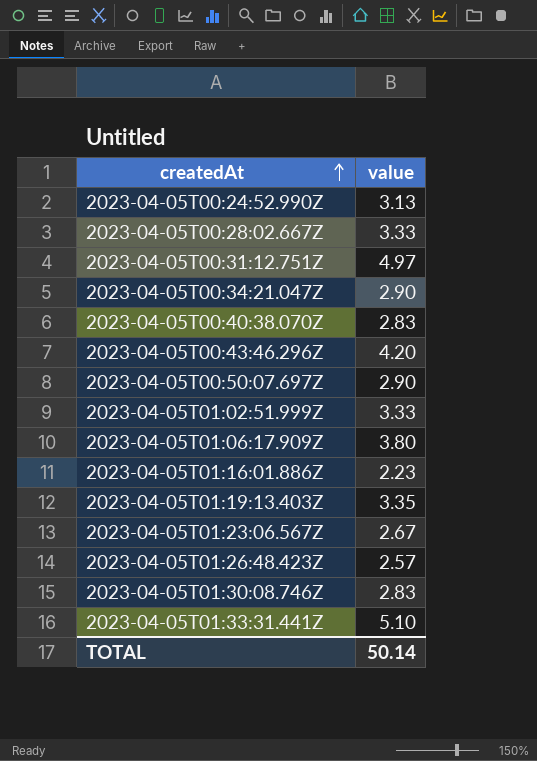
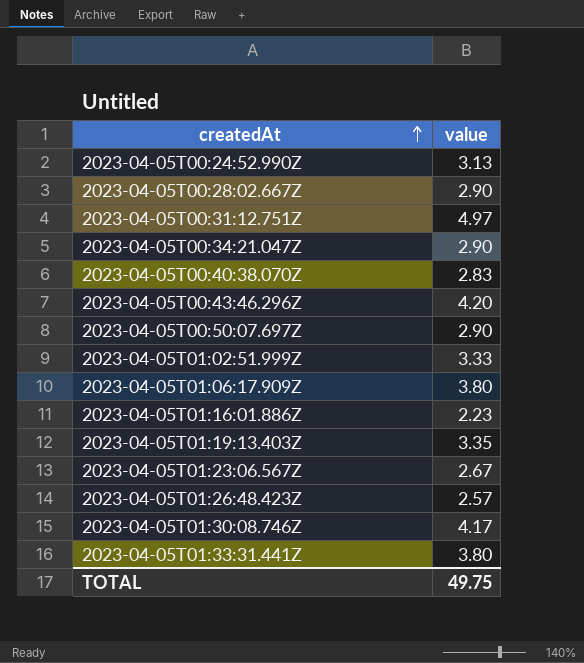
2023-04-05T00:28:02.667Z | value: 3.33 -> 2.90
2023-04-05T01:30:08.746Z | value: 2.83 -> 4.17
2023-04-05T01:33:31.441Z | value: 5.10 -> 3.80
TOTAL | value: 50.14 -> 49.75

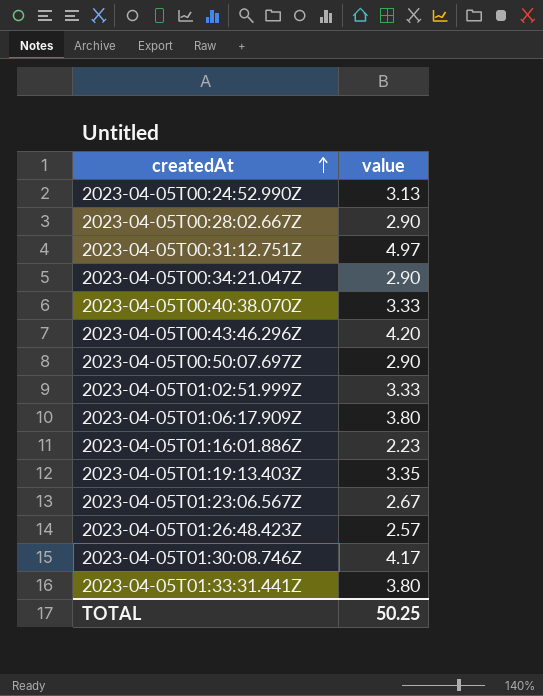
2023-04-05T00:40:38.070Z | value: 2.83 -> 3.33
TOTAL | value: 49.75 -> 50.25

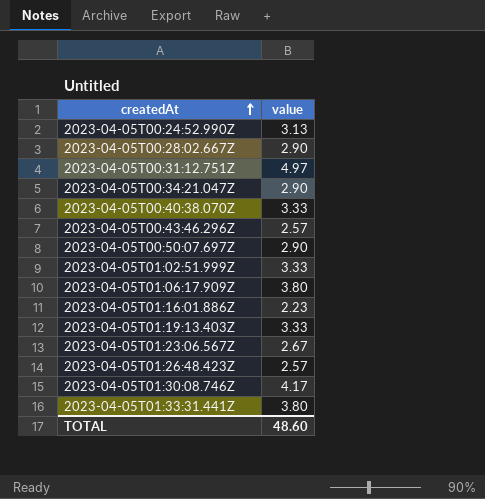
2023-04-05T00:43:46.296Z | value: 4.20 -> 2.57
2023-04-05T01:19:13.403Z | value: 3.35 -> 3.33
TOTAL | value: 50.25 -> 48.60

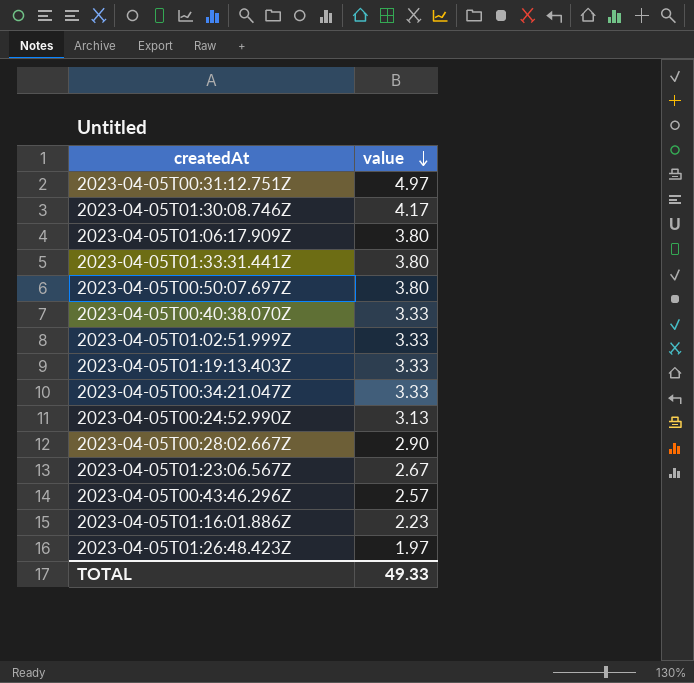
row order: createdAt ascending -> value descending
2023-04-05T00:50:07.697Z | value: 2.90 -> 3.80
2023-04-05T00:34:21.047Z | value: 2.90 -> 3.33
2023-04-05T01:26:48.423Z | value: 2.57 -> 1.97
TOTAL | value: 48.60 -> 49.33

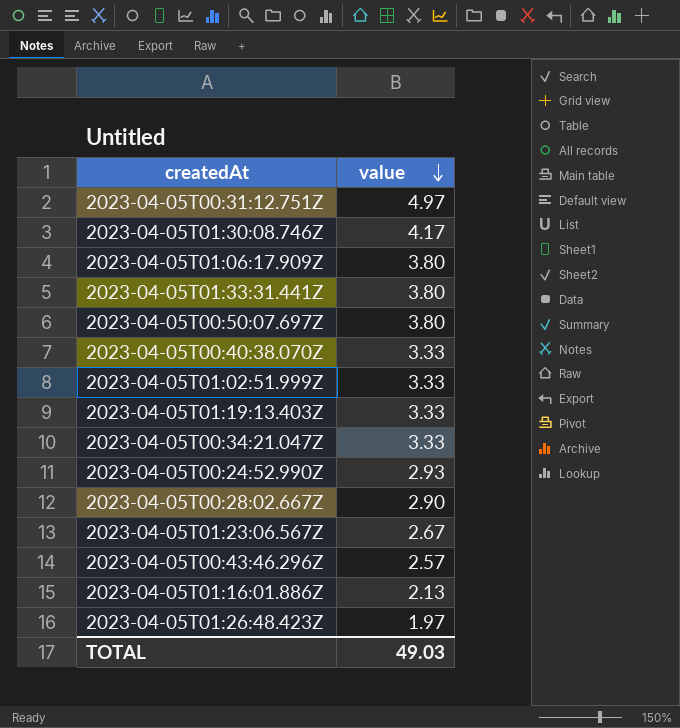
2023-04-05T00:24:52.990Z | value: 3.13 -> 2.93
2023-04-05T01:16:01.886Z | value: 2.23 -> 2.13
TOTAL | value: 49.33 -> 49.03

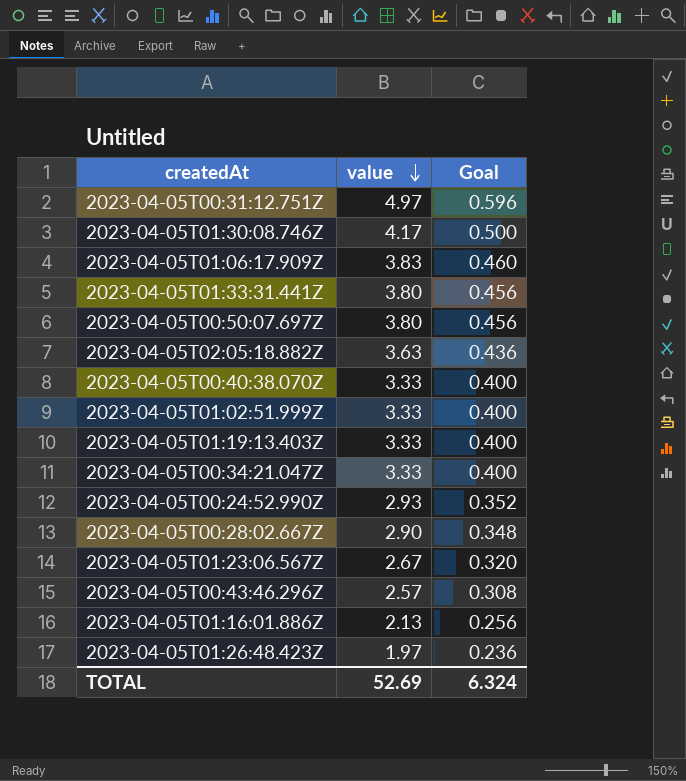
column Goal | formula: none -> [value] * 0.12
2023-04-05T01:06:17.909Z | value: 3.80 -> 3.83
row 2023-04-05T02:05:18.882Z: none -> 3.63 | 0.436
TOTAL | value: 49.03 -> 52.69

